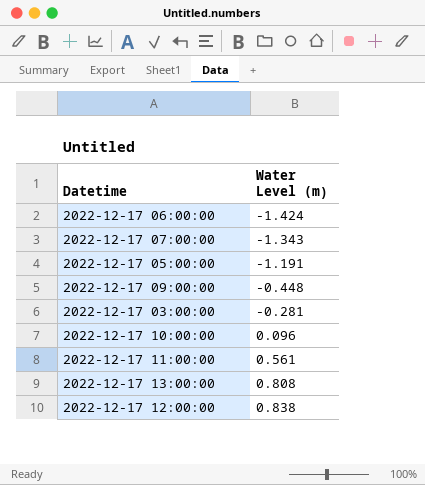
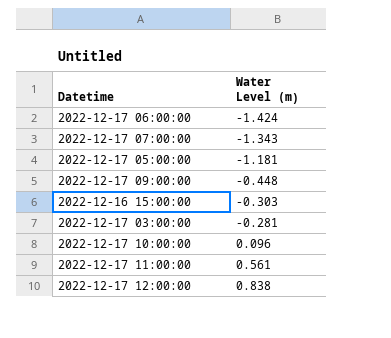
row 2022-12-17 13:00:00: 0.808 -> none
2022-12-17 05:00:00 | Water Level (m): -1.191 -> -1.181
row 2022-12-16 15:00:00: none -> -0.303

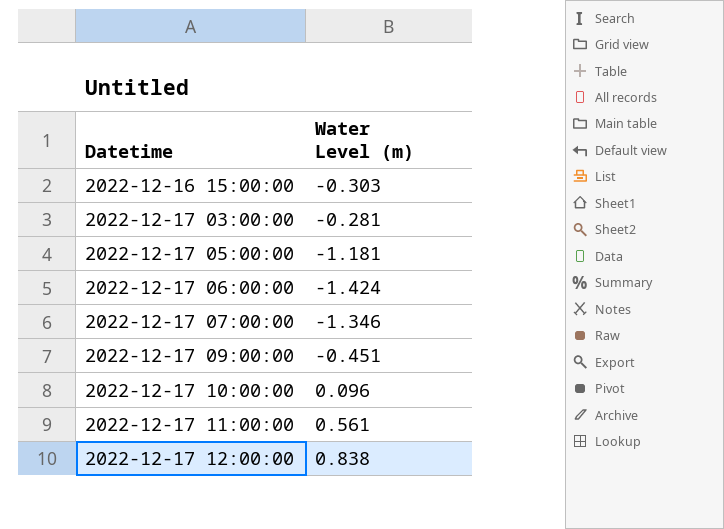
row order: Water Level (m) ascending -> Datetime ascending
2022-12-17 07:00:00 | Water Level (m): -1.343 -> -1.346
2022-12-17 09:00:00 | Water Level (m): -0.448 -> -0.451

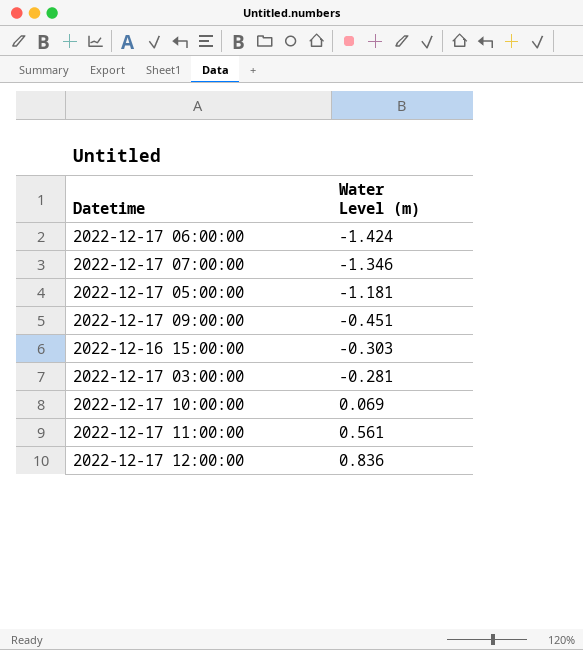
row order: Datetime ascending -> Water Level (m) ascending
2022-12-17 10:00:00 | Water Level (m): 0.096 -> 0.069
2022-12-17 12:00:00 | Water Level (m): 0.838 -> 0.836

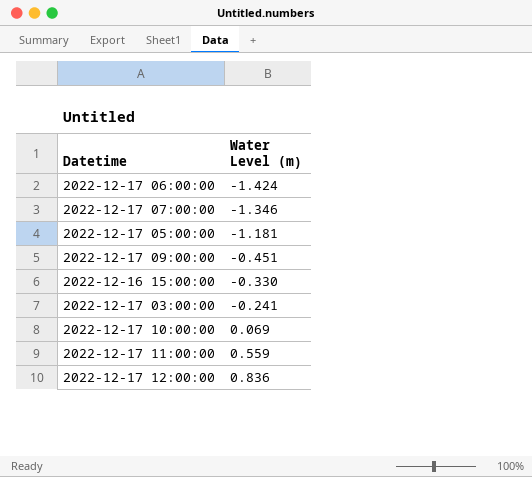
2022-12-16 15:00:00 | Water Level (m): -0.303 -> -0.330
2022-12-17 03:00:00 | Water Level (m): -0.281 -> -0.241
2022-12-17 11:00:00 | Water Level (m): 0.561 -> 0.559

